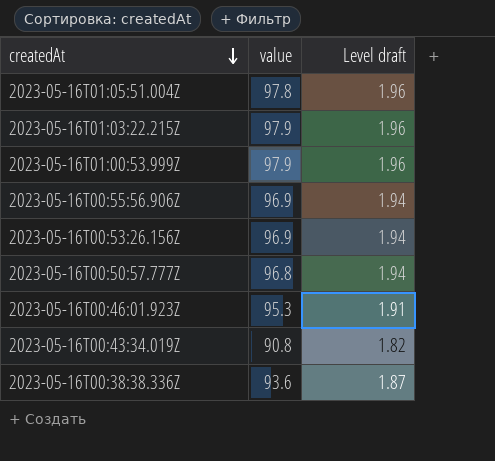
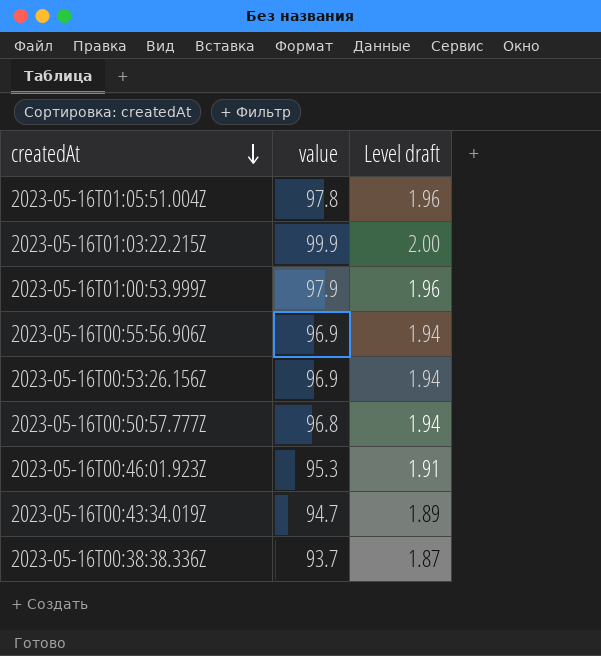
2023-05-16T01:03:22.215Z | value: 97.9 -> 99.9
2023-05-16T01:03:22.215Z | Level draft: 1.96 -> 2.00
2023-05-16T00:43:34.019Z | value: 90.8 -> 94.7
2023-05-16T00:43:34.019Z | Level draft: 1.82 -> 1.89
2023-05-16T00:38:38.336Z | value: 93.6 -> 93.7

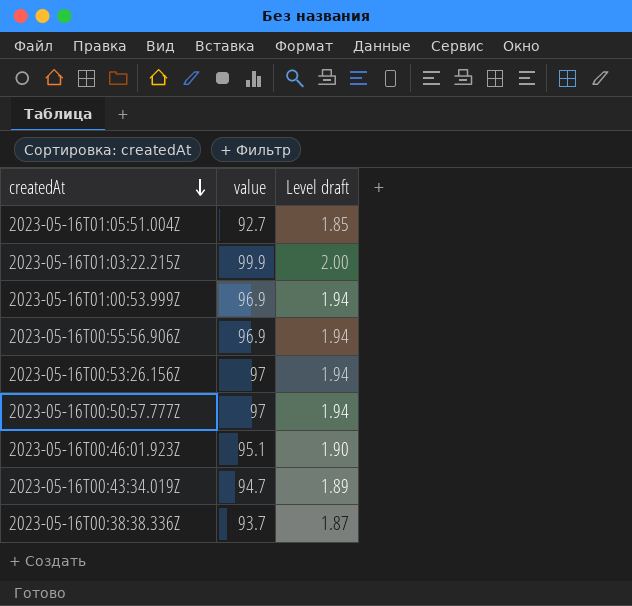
2023-05-16T01:05:51.004Z | value: 97.8 -> 92.7
2023-05-16T01:05:51.004Z | Level draft: 1.96 -> 1.85
2023-05-16T01:00:53.999Z | value: 97.9 -> 96.9
2023-05-16T01:00:53.999Z | Level draft: 1.96 -> 1.94
2023-05-16T00:53:26.156Z | value: 96.9 -> 97
2023-05-16T00:50:57.777Z | value: 96.8 -> 97
2023-05-16T00:46:01.923Z | value: 95.3 -> 95.1
2023-05-16T00:46:01.923Z | Level draft: 1.91 -> 1.90

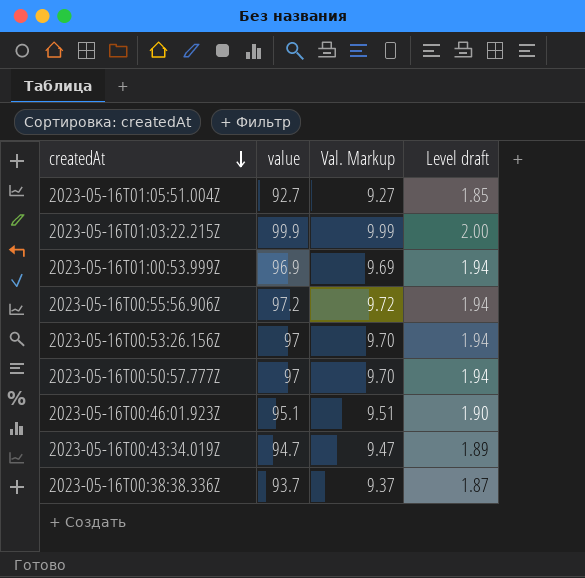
column Val. Markup | formula: none -> [value] * 0.1
2023-05-16T00:55:56.906Z | value: 96.9 -> 97.2

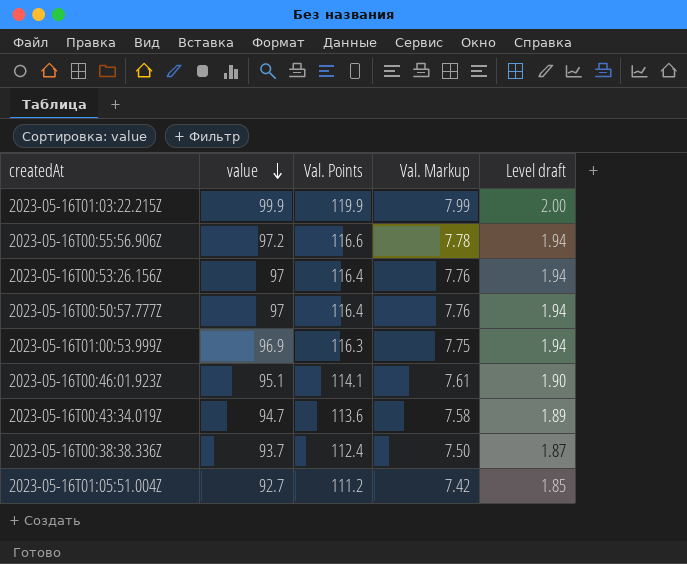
row order: createdAt descending -> value descending
column Val. Points | formula: none -> [value] * 1.2
column Val. Markup | formula: [value] * 0.1 -> [value] * 0.08

